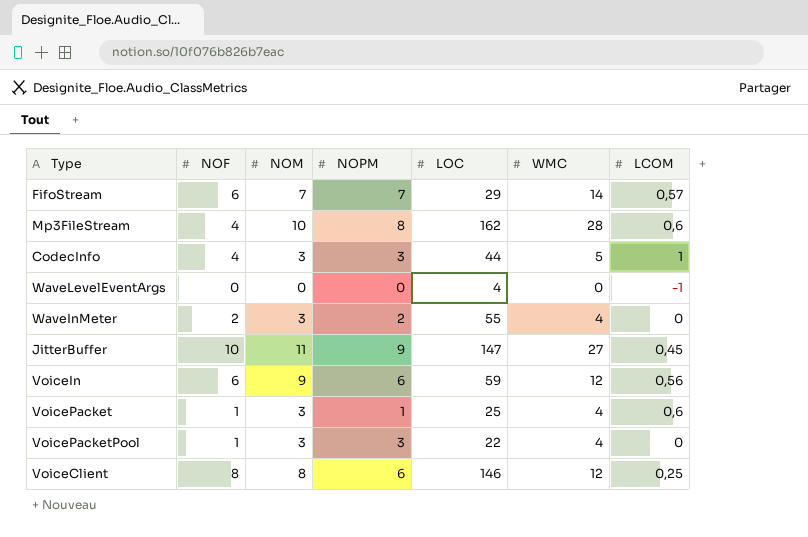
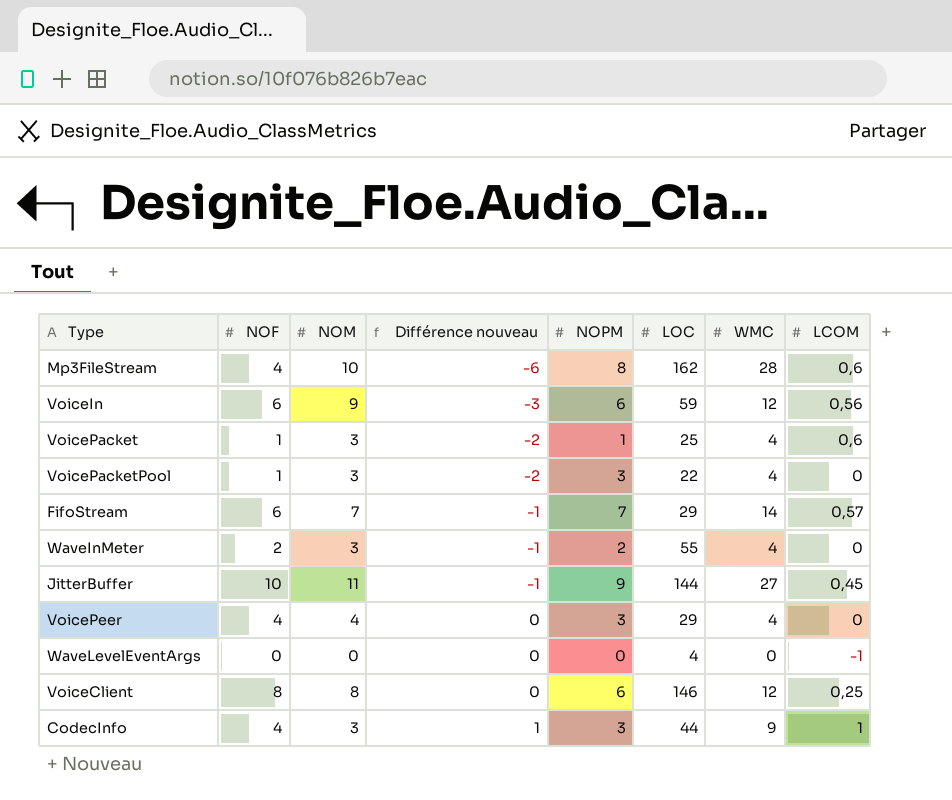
row order: none -> Différence nouveau ascending
column Différence nouveau | formula: none -> [NOF] - [NOM]
JitterBuffer | LOC: 147 -> 144
row VoicePeer: none -> 4 | 4 | 0 | 3 | 29 | 4 | 0
CodecInfo | WMC: 5 -> 9

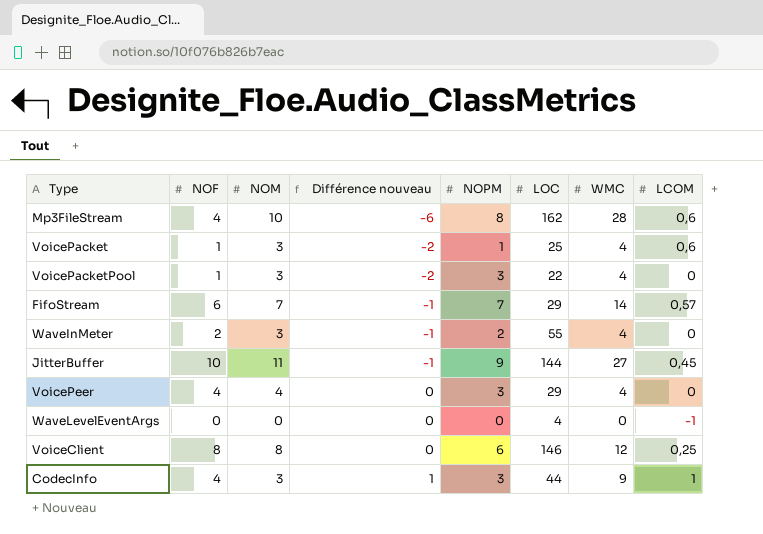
row VoiceIn: 6 | 9 | -3 | 6 | 59 | 12 | 0,56 -> none

